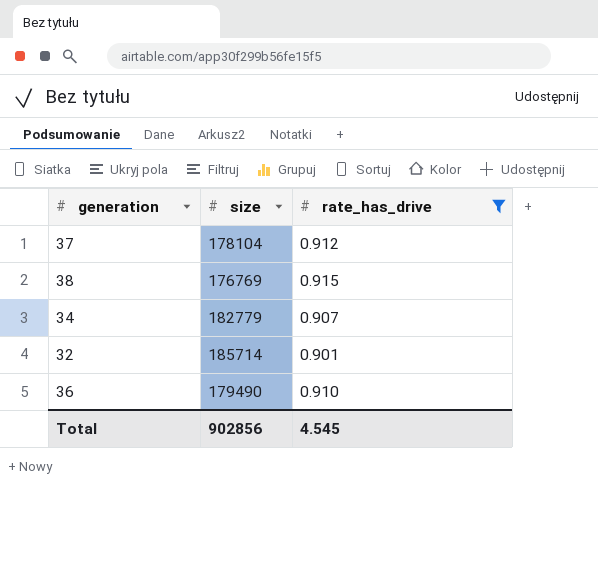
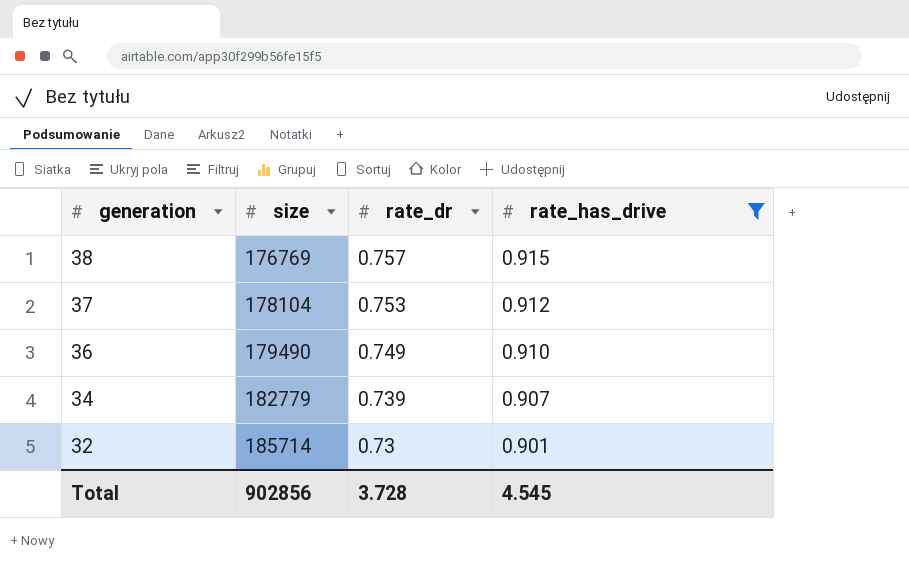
row order: none -> generation descending
column rate_dr | position: none -> 3

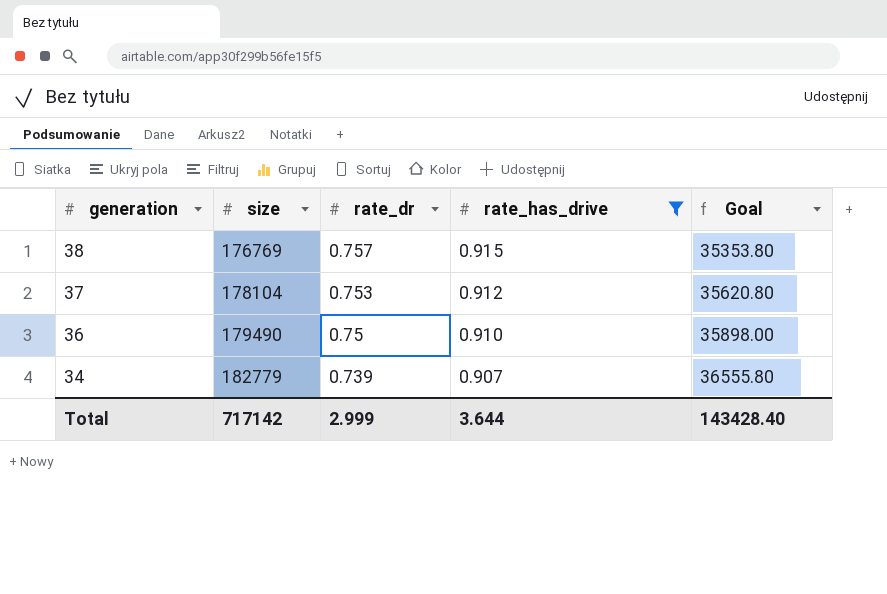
column Goal | formula: none -> [size] * 0.2
row 32: 185714 | 0.73 | 0.901 -> none
36 | rate_dr: 0.749 -> 0.75
Total | size: 902856 -> 717142
Total | rate_dr: 3.728 -> 2.999
Total | rate_has_drive: 4.545 -> 3.644

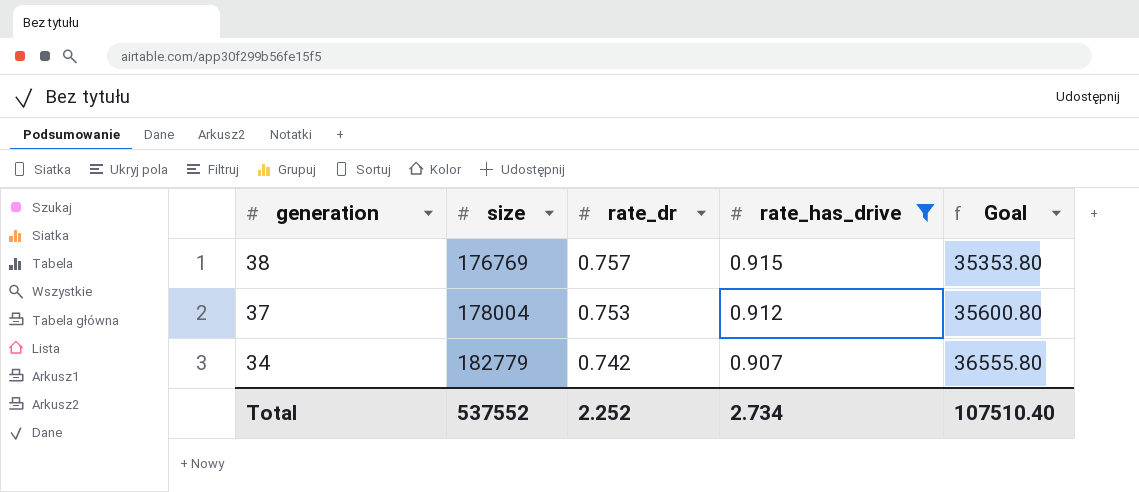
row 36: 179490 | 0.75 | 0.910 | 35898.00 -> none
37 | size: 178104 -> 178004
37 | Goal: 35620.80 -> 35600.80
34 | rate_dr: 0.739 -> 0.742
Total | size: 717142 -> 537552
Total | rate_dr: 2.999 -> 2.252
Total | rate_has_drive: 3.644 -> 2.734
Total | Goal: 143428.40 -> 107510.40

